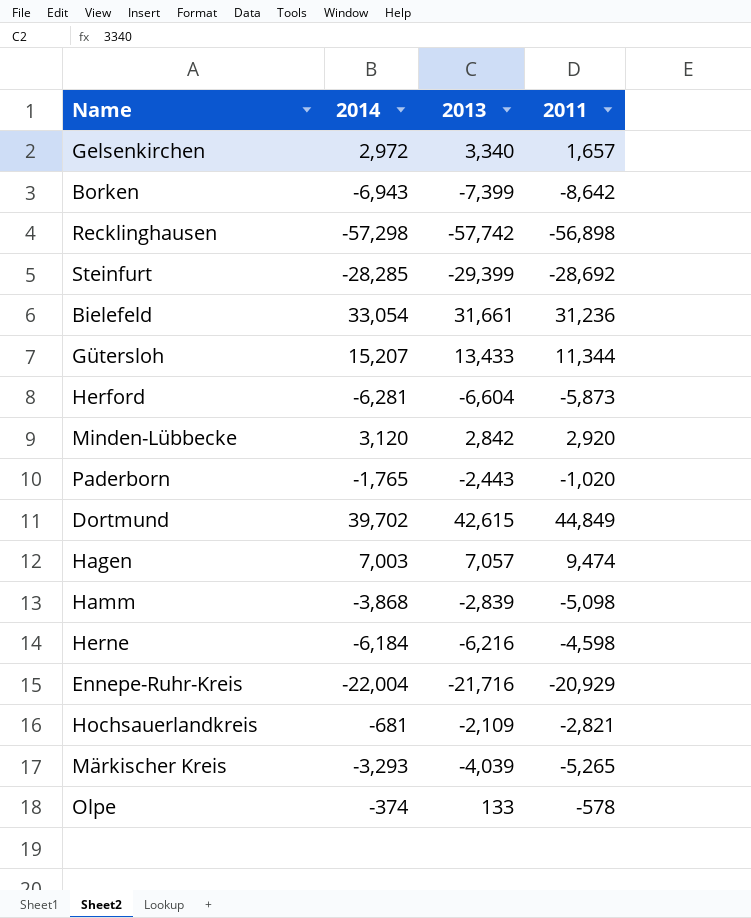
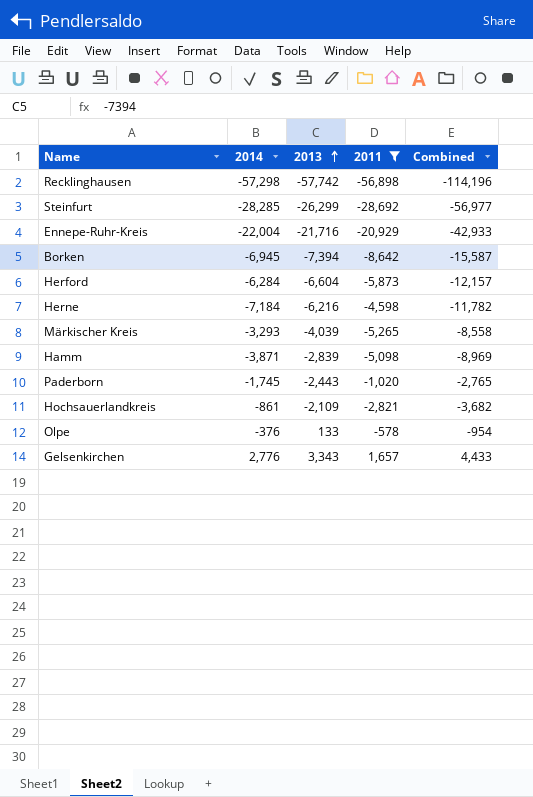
filter: none -> 2011 <= 1,657
row order: none -> 2013 ascending
column Combined | formula: none -> [2014] + [2011]
Steinfurt | 2013: -29,399 -> -26,299
Borken | 2014: -6,943 -> -6,945
Borken | 2013: -7,399 -> -7,394
Herford | 2014: -6,281 -> -6,284
Herne | 2014: -6,184 -> -7,184
Hamm | 2014: -3,868 -> -3,871
Paderborn | 2014: -1,765 -> -1,745
Hochsauerlandkreis | 2014: -681 -> -861
Olpe | 2014: -374 -> -376
Gelsenkirchen | 2014: 2,972 -> 2,776
Gelsenkirchen | 2013: 3,340 -> 3,343

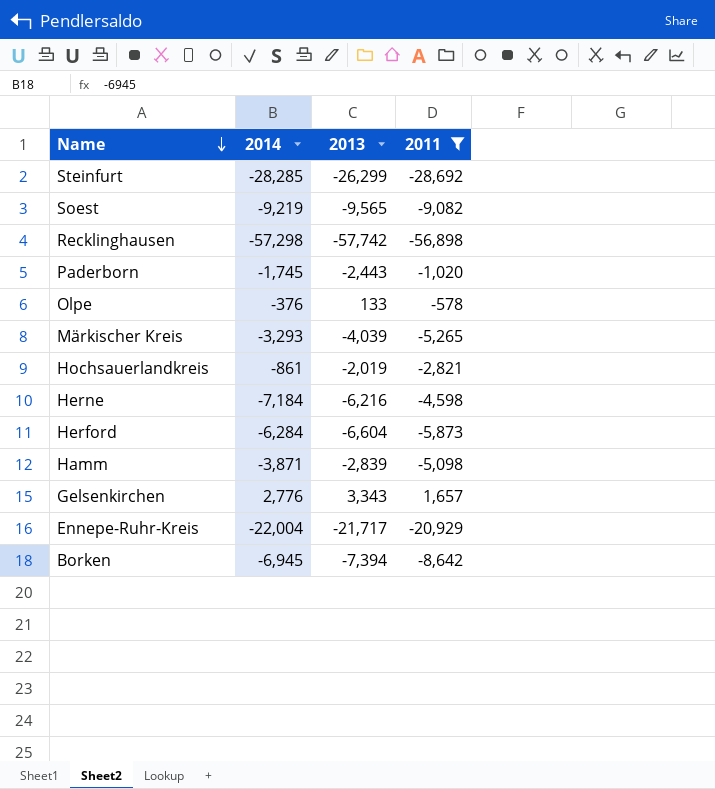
row order: 2013 ascending -> Name descending
column Combined | formula: [2014] + [2011] -> none
row Soest: none -> -9,219 | -9,565 | -9,082
Hochsauerlandkreis | 2013: -2,109 -> -2,019
Ennepe-Ruhr-Kreis | 2013: -21,716 -> -21,717

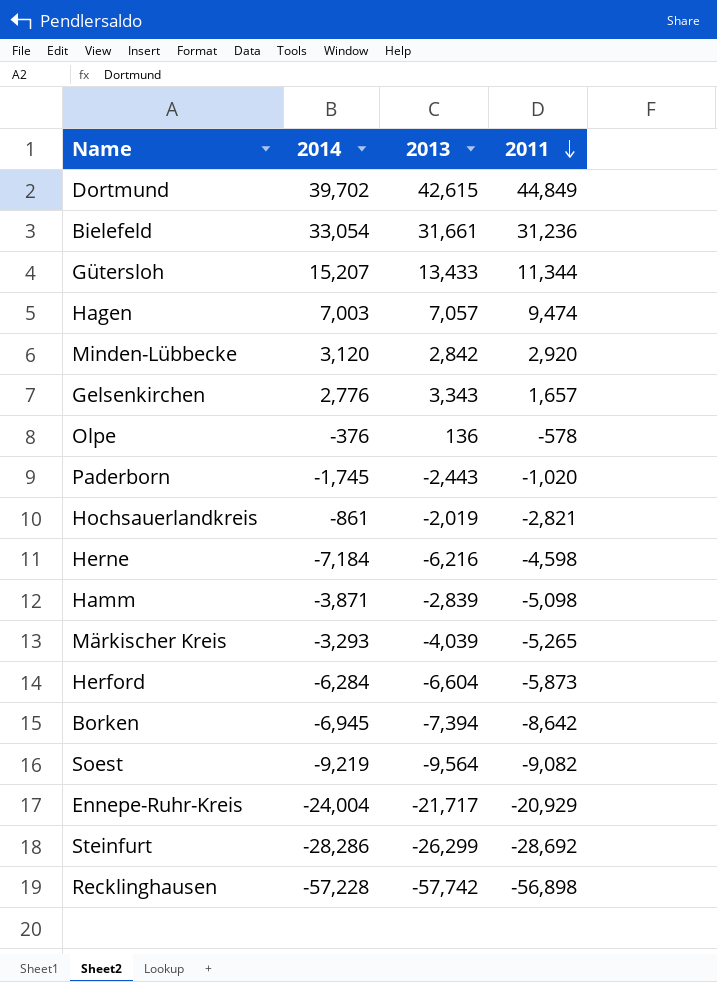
filter: 2011 <= 1,657 -> none
row order: Name descending -> 2011 descending
Olpe | 2013: 133 -> 136
Soest | 2013: -9,565 -> -9,564
Ennepe-Ruhr-Kreis | 2014: -22,004 -> -24,004
Steinfurt | 2014: -28,285 -> -28,286
Recklinghausen | 2014: -57,298 -> -57,228

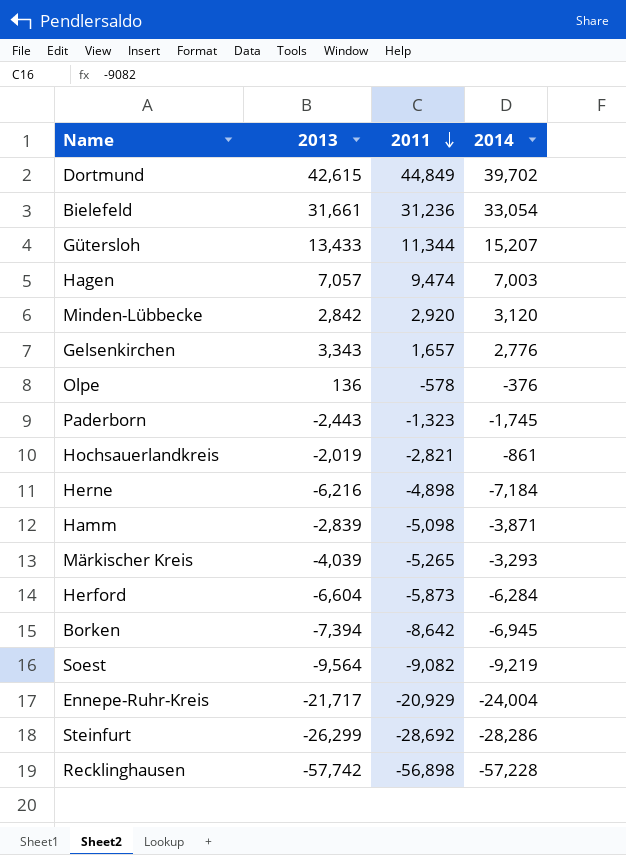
column 2014 | position: 2 -> 4
Paderborn | 2011: -1,020 -> -1,323
Herne | 2011: -4,598 -> -4,898

